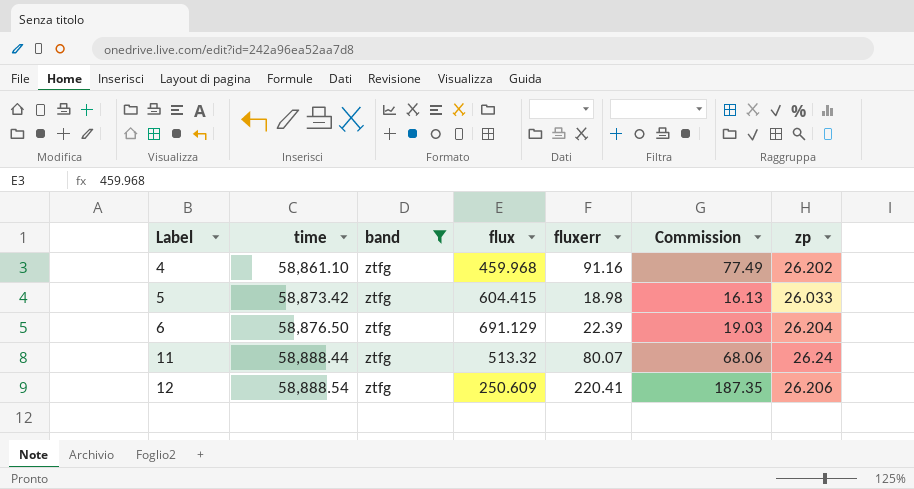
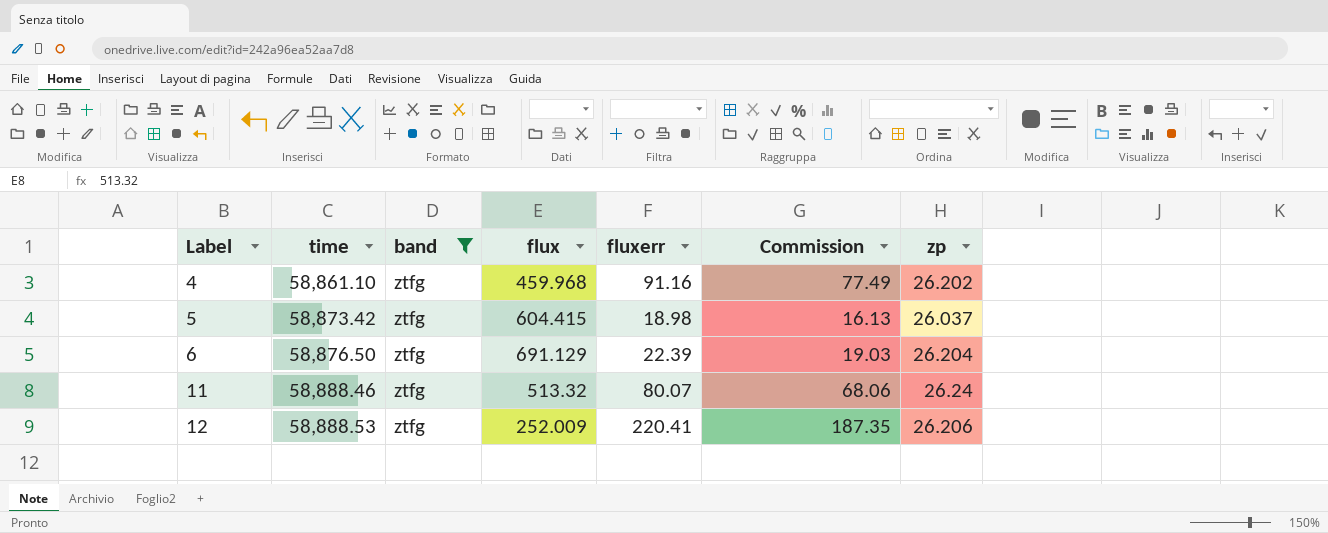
5 | zp: 26.033 -> 26.037
11 | time: 58,888.44 -> 58,888.46
12 | time: 58,888.54 -> 58,888.53
12 | flux: 250.609 -> 252.009

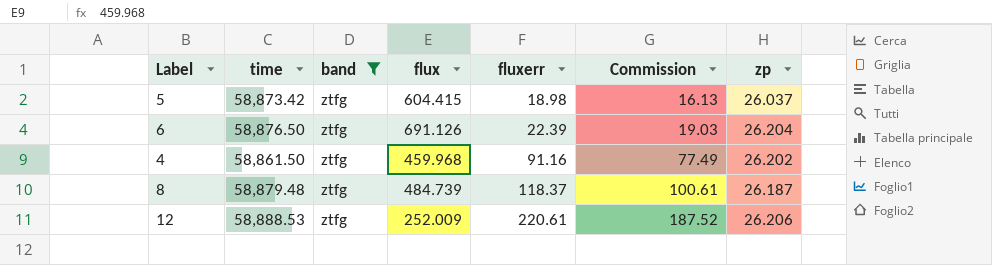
row order: Label ascending -> fluxerr ascending
row 11: 58,888.46 | ztfg | 513.32 | 80.07 | 68.06 | 26.24 -> none
6 | flux: 691.129 -> 691.126
4 | time: 58,861.10 -> 58,861.50
row 8: none -> 58,879.48 | ztfg | 484.739 | 118.37 | 100.61 | 26.187
12 | fluxerr: 220.41 -> 220.61
12 | Commission: 187.35 -> 187.52

